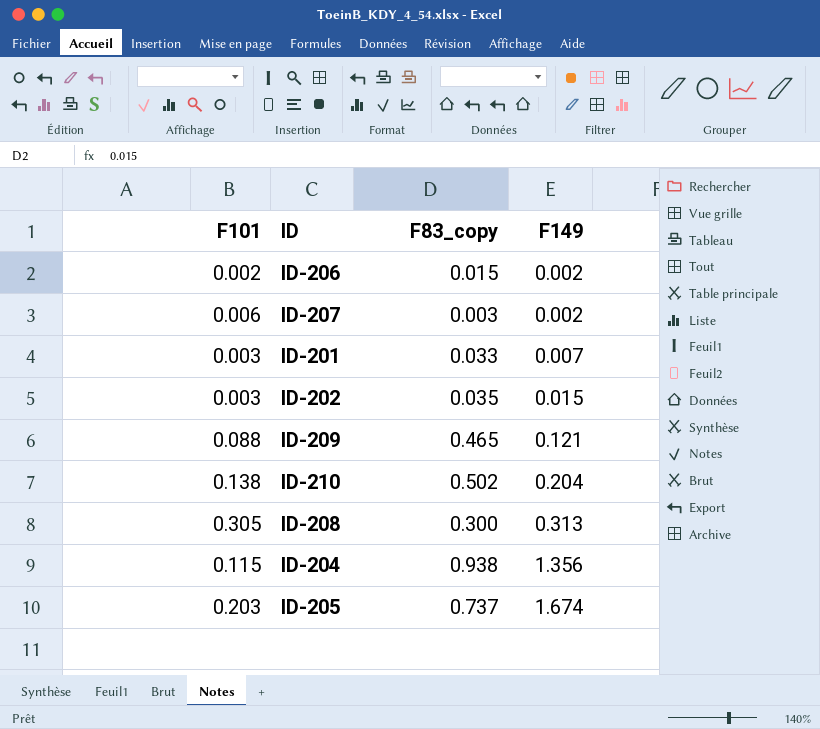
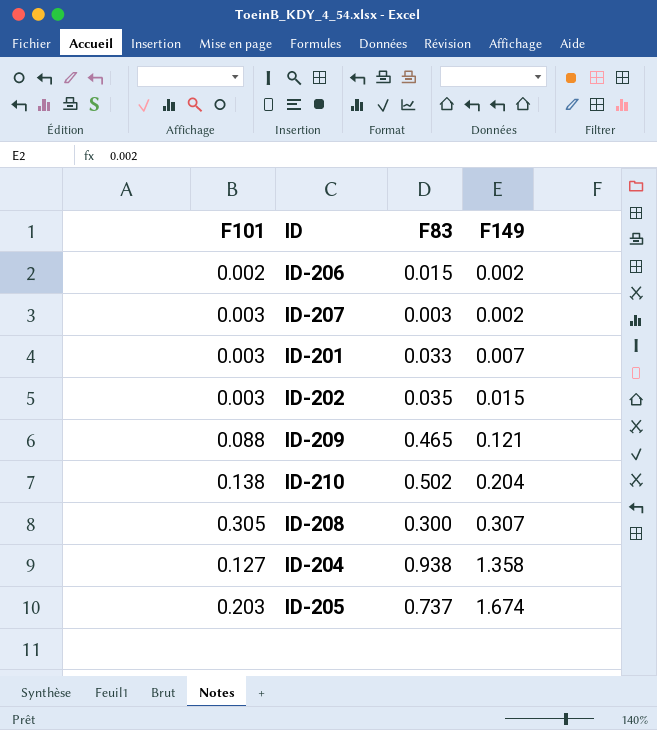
column name: F83_copy -> F83
ID-207 | F101: 0.006 -> 0.003
ID-208 | F149: 0.313 -> 0.307
ID-204 | F101: 0.115 -> 0.127
ID-204 | F149: 1.356 -> 1.358

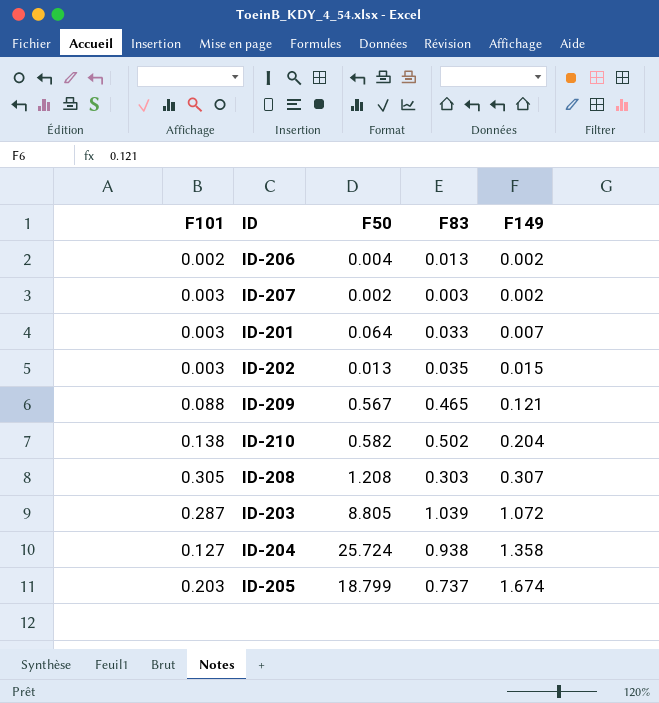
column F50 | position: none -> 3
ID-206 | F83: 0.015 -> 0.013
ID-208 | F83: 0.300 -> 0.303
row ID-203: none -> 0.287 | 8.805 | 1.039 | 1.072

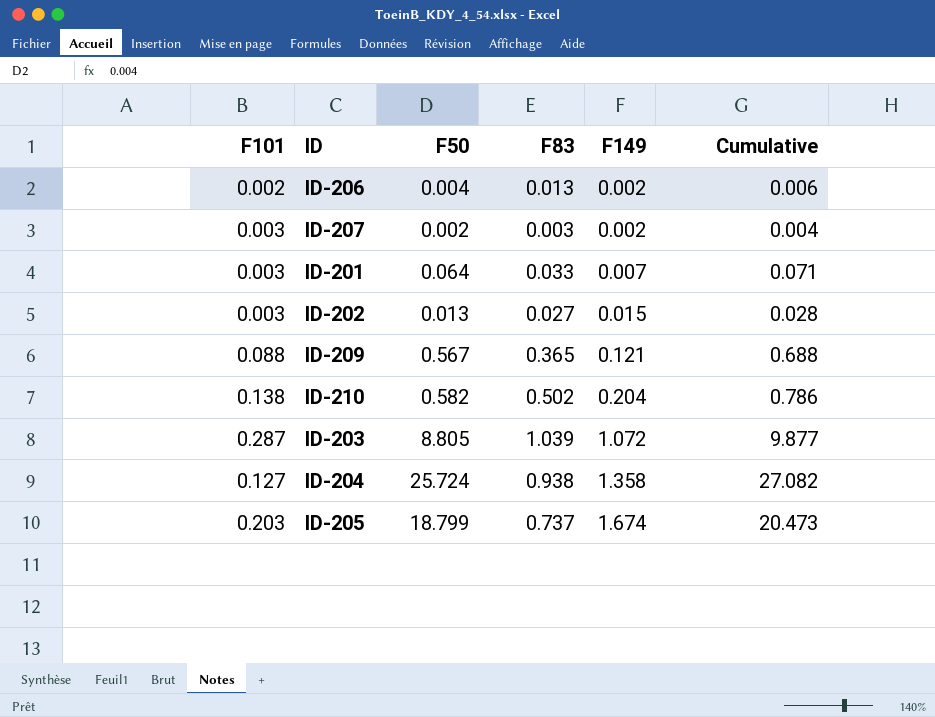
column Cumulative | formula: none -> [F50] + [F149]
row ID-208: 0.305 | 1.208 | 0.303 | 0.307 -> none
ID-202 | F83: 0.035 -> 0.027
ID-209 | F83: 0.465 -> 0.365

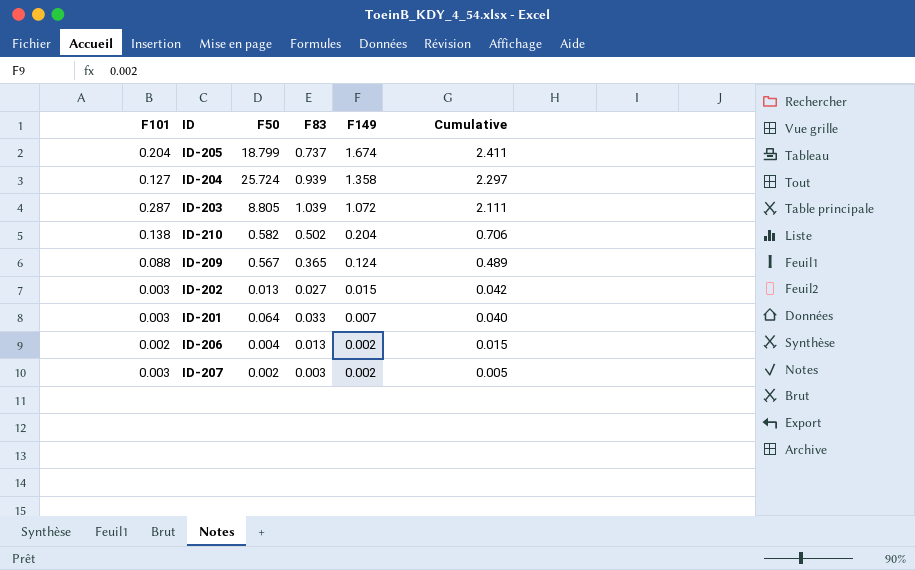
row order: F149 ascending -> F149 descending
column Cumulative | formula: [F50] + [F149] -> [F83] + [F149]
ID-205 | F101: 0.203 -> 0.204
ID-204 | F83: 0.938 -> 0.939
ID-209 | F149: 0.121 -> 0.124

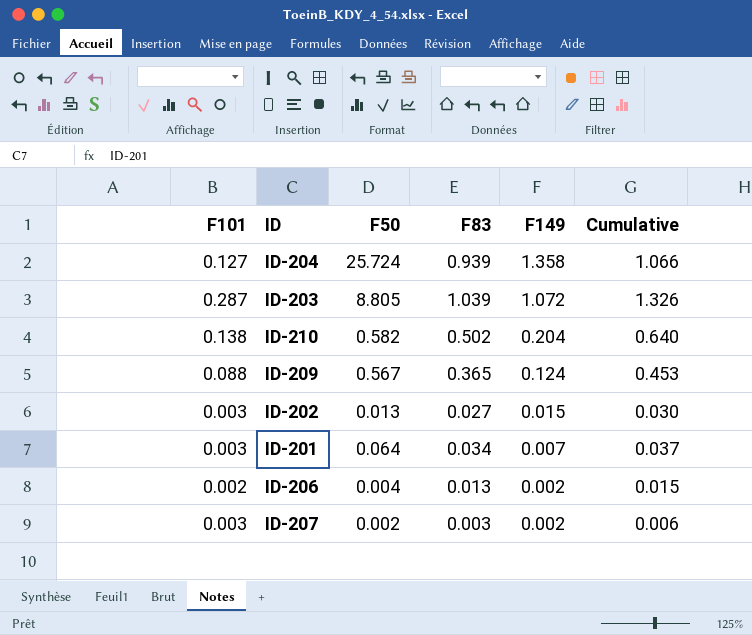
column Cumulative | formula: [F83] + [F149] -> [F101] + [F83]
row ID-205: 0.204 | 18.799 | 0.737 | 1.674 | 2.411 -> none
ID-201 | F83: 0.033 -> 0.034

